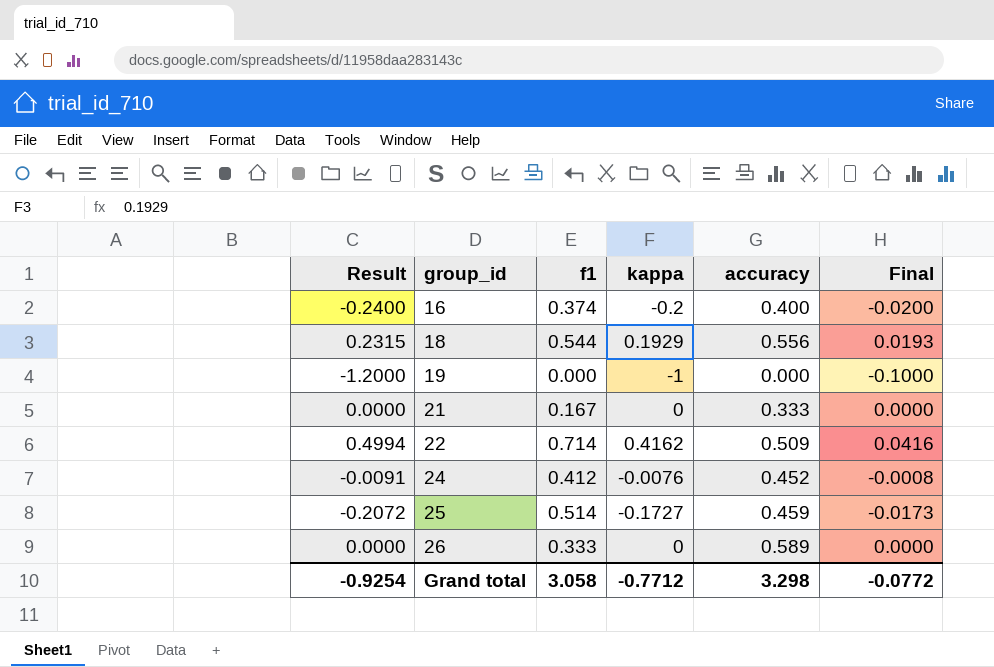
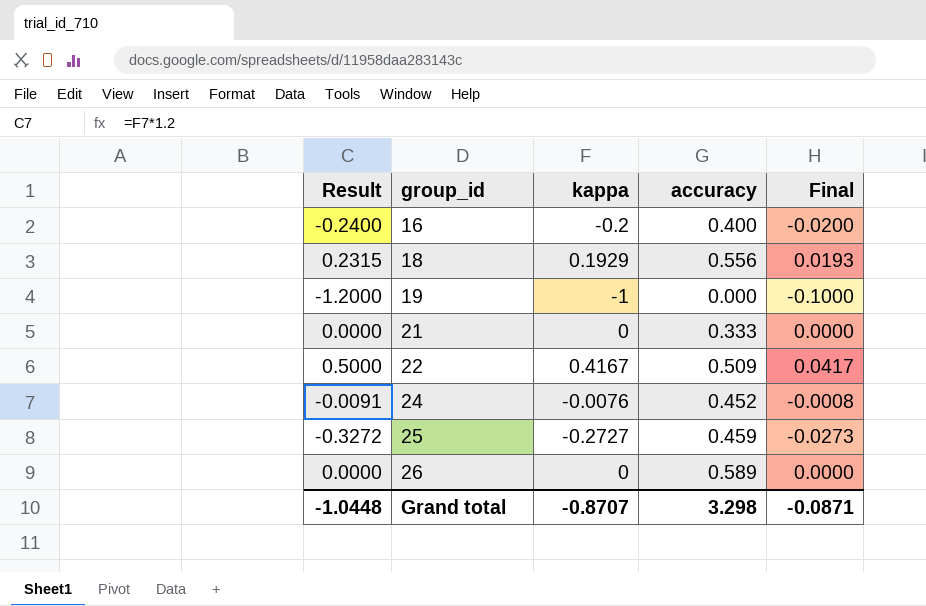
column f1 | position: 3 -> none
22 | Result: 0.4994 -> 0.5000
22 | kappa: 0.4162 -> 0.4167
22 | Final: 0.0416 -> 0.0417
25 | Result: -0.2072 -> -0.3272
25 | kappa: -0.1727 -> -0.2727
25 | Final: -0.0173 -> -0.0273
Grand total | Result: -0.9254 -> -1.0448
Grand total | kappa: -0.7712 -> -0.8707
Grand total | Final: -0.0772 -> -0.0871

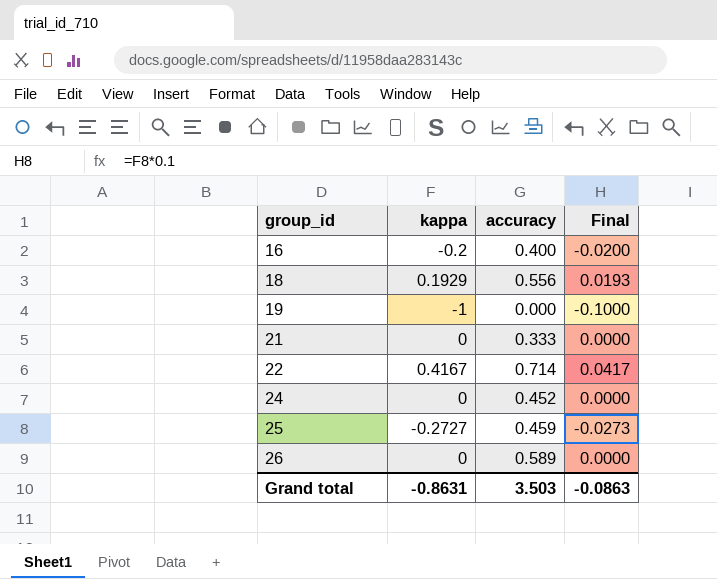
column Result | formula: [kappa] * 1.2 -> none
22 | accuracy: 0.509 -> 0.714
24 | kappa: -0.0076 -> 0
24 | Final: -0.0008 -> 0.0000
Grand total | kappa: -0.8707 -> -0.8631
Grand total | accuracy: 3.298 -> 3.503
Grand total | Final: -0.0871 -> -0.0863

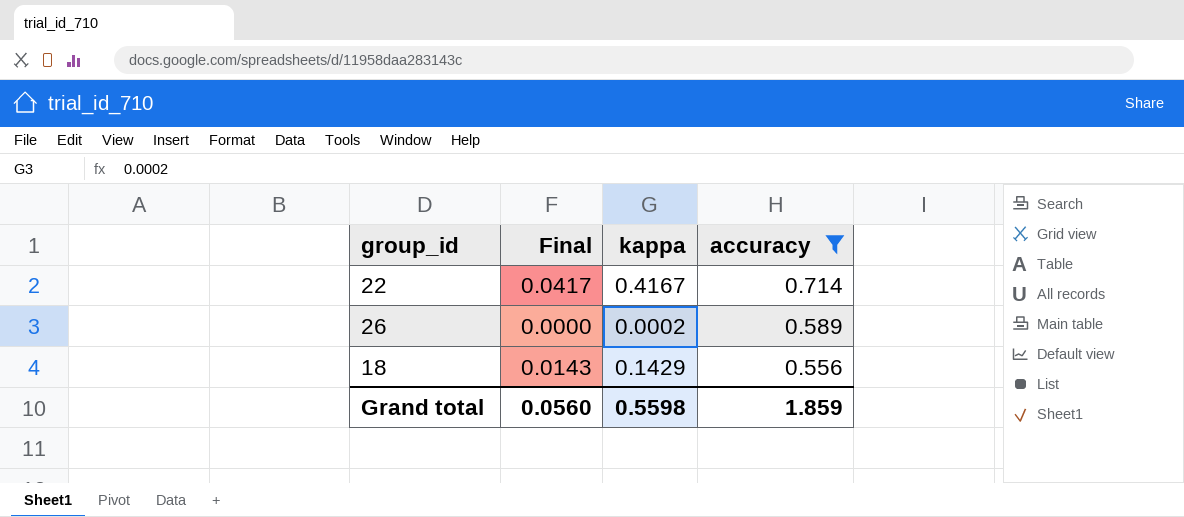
filter: none -> accuracy >= 0.556
row order: group_id ascending -> accuracy descending
column Final | position: 4 -> 2
26 | kappa: 0 -> 0.0002
18 | Final: 0.0193 -> 0.0143
18 | kappa: 0.1929 -> 0.1429
Grand total | Final: -0.0863 -> 0.0560
Grand total | kappa: -0.8631 -> 0.5598
Grand total | accuracy: 3.503 -> 1.859

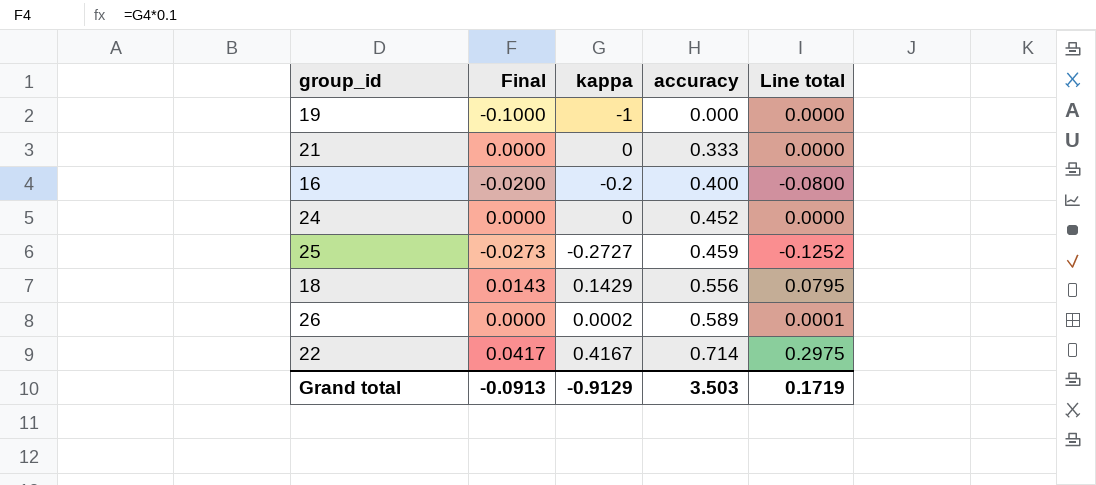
filter: accuracy >= 0.556 -> none
row order: accuracy descending -> accuracy ascending
column Line total | formula: none -> [kappa] * [accuracy]
Grand total | Final: 0.0560 -> -0.0913
Grand total | kappa: 0.5598 -> -0.9129
Grand total | accuracy: 1.859 -> 3.503

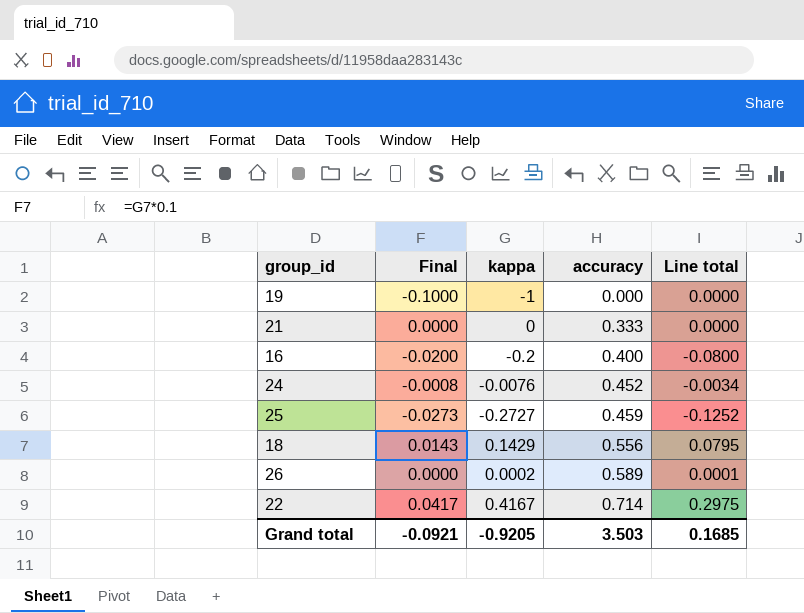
24 | Final: 0.0000 -> -0.0008
24 | kappa: 0 -> -0.0076
24 | Line total: 0.0000 -> -0.0034
Grand total | Final: -0.0913 -> -0.0921
Grand total | kappa: -0.9129 -> -0.9205
Grand total | Line total: 0.1719 -> 0.1685

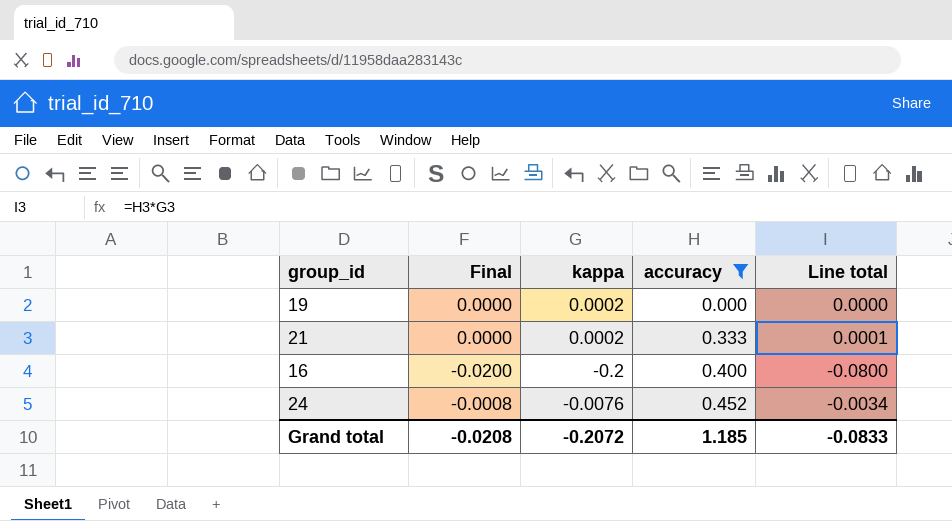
filter: none -> accuracy <= 0.452
19 | Final: -0.1000 -> 0.0000
19 | kappa: -1 -> 0.0002
21 | kappa: 0 -> 0.0002
21 | Line total: 0.0000 -> 0.0001
Grand total | Final: -0.0921 -> -0.0208
Grand total | kappa: -0.9205 -> -0.2072
Grand total | accuracy: 3.503 -> 1.185
Grand total | Line total: 0.1685 -> -0.0833

